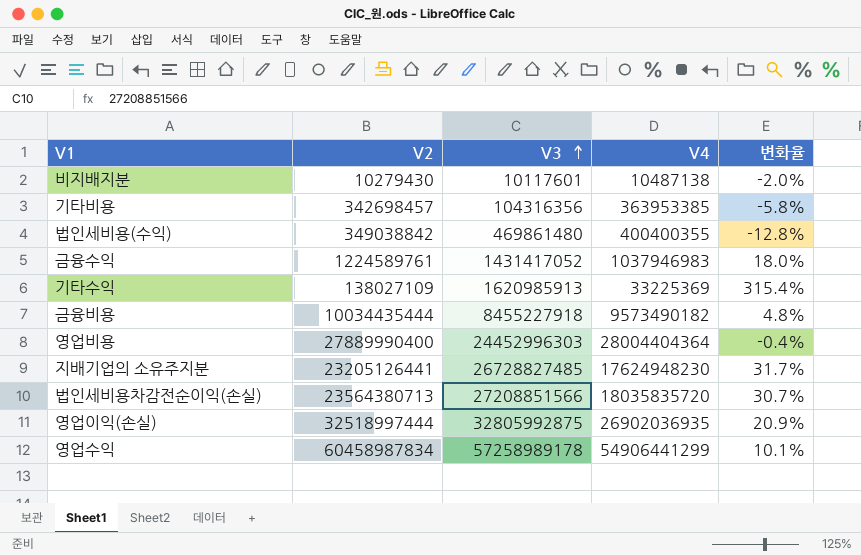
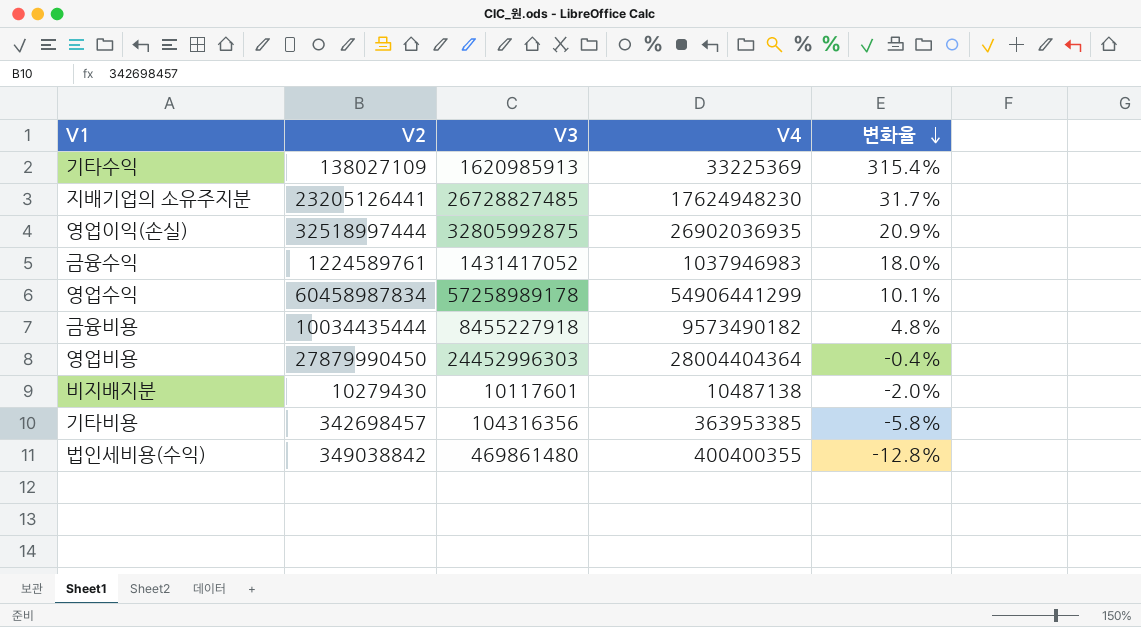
row order: V3 ascending -> 변화율 descending
row 법인세비용차감전순이익(손실): 23564380713 | 27208851566 | 18035835720 | 30.7% -> none
영업비용 | V2: 27889990400 -> 27879990450

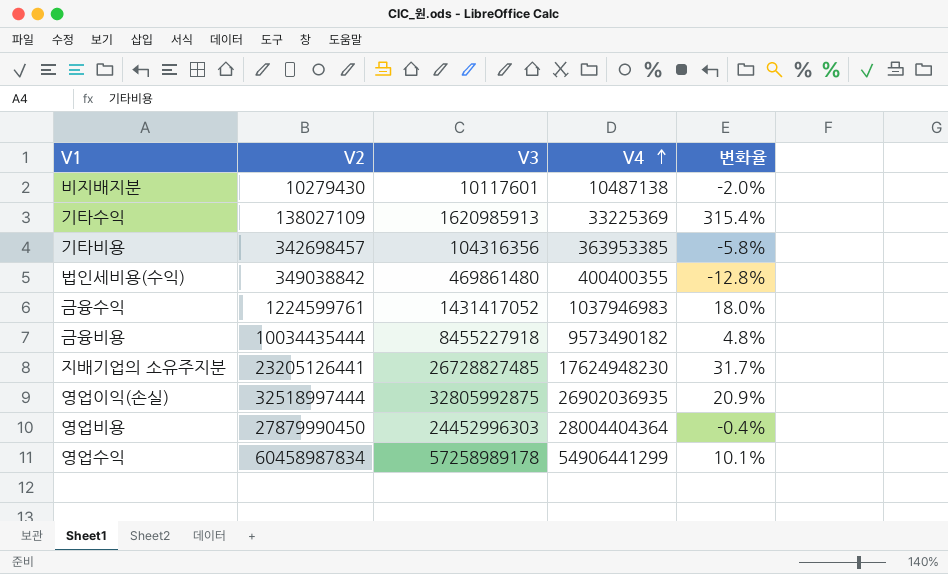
row order: 변화율 descending -> V4 ascending
금융수익 | V2: 1224589761 -> 1224599761

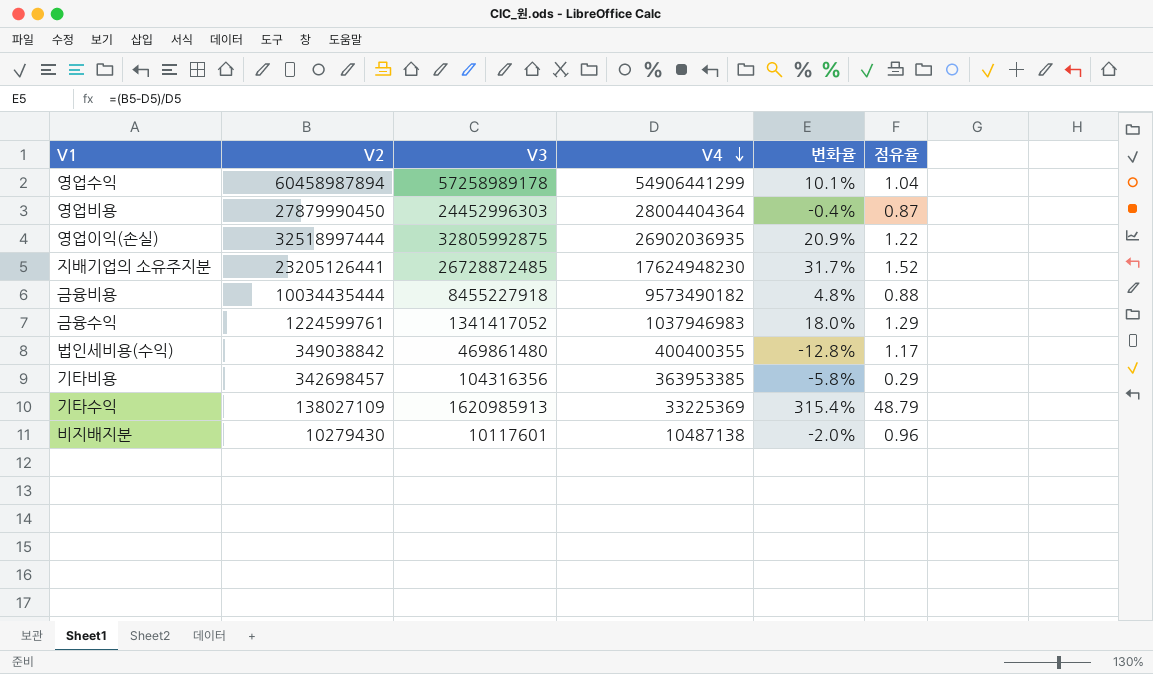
row order: V4 ascending -> V4 descending
column 점유율 | formula: none -> [V3] / [V4]
영업수익 | V2: 60458987834 -> 60458987894
지배기업의 소유주지분 | V3: 26728827485 -> 26728872485
금융수익 | V3: 1431417052 -> 1341417052

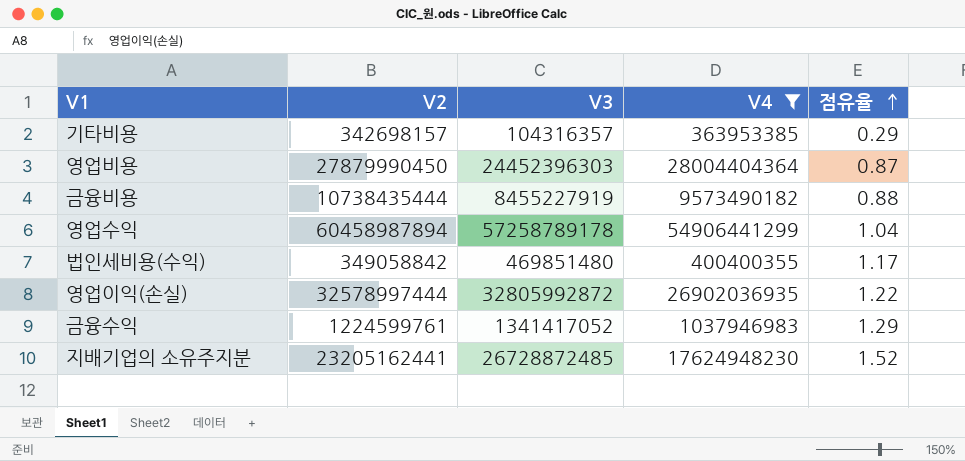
filter: none -> V4 >= 363953385
row order: V4 descending -> 점유율 ascending
column 변화율 | formula: ([V2] - [V4]) / [V4] -> none
기타비용 | V2: 342698457 -> 342698157
기타비용 | V3: 104316356 -> 104316357
영업비용 | V3: 24452996303 -> 24452396303
금융비용 | V2: 10034435444 -> 10738435444
금융비용 | V3: 8455227918 -> 8455227919
영업수익 | V3: 57258989178 -> 57258789178
법인세비용(수익) | V2: 349038842 -> 349058842
법인세비용(수익) | V3: 469861480 -> 469851480
영업이익(손실) | V2: 32518997444 -> 32578997444
영업이익(손실) | V3: 32805992875 -> 32805992872
지배기업의 소유주지분 | V2: 23205126441 -> 23205162441

